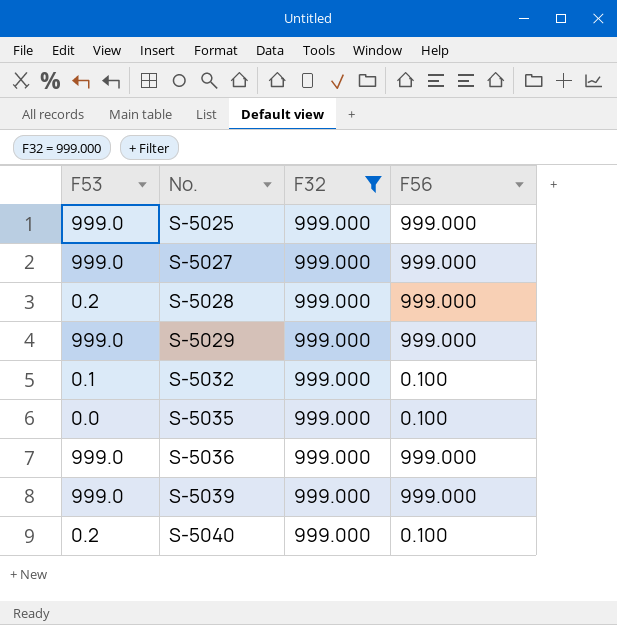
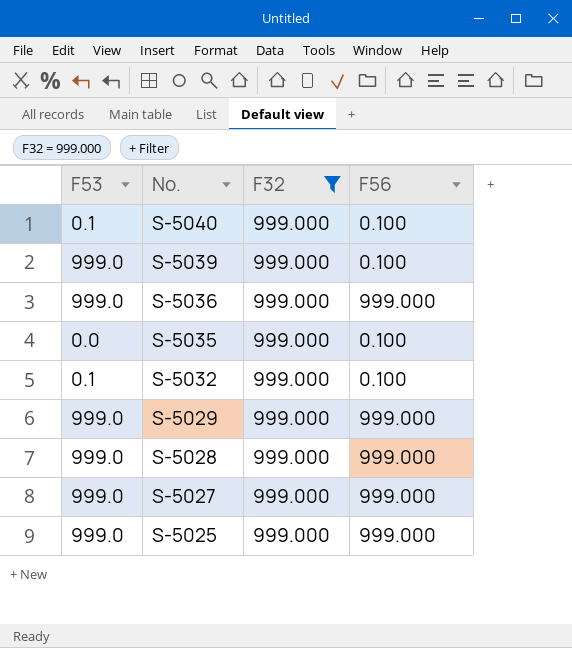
row order: No. ascending -> No. descending
S-5040 | F53: 0.2 -> 0.1
S-5039 | F56: 999.000 -> 0.100
S-5028 | F53: 0.2 -> 999.0

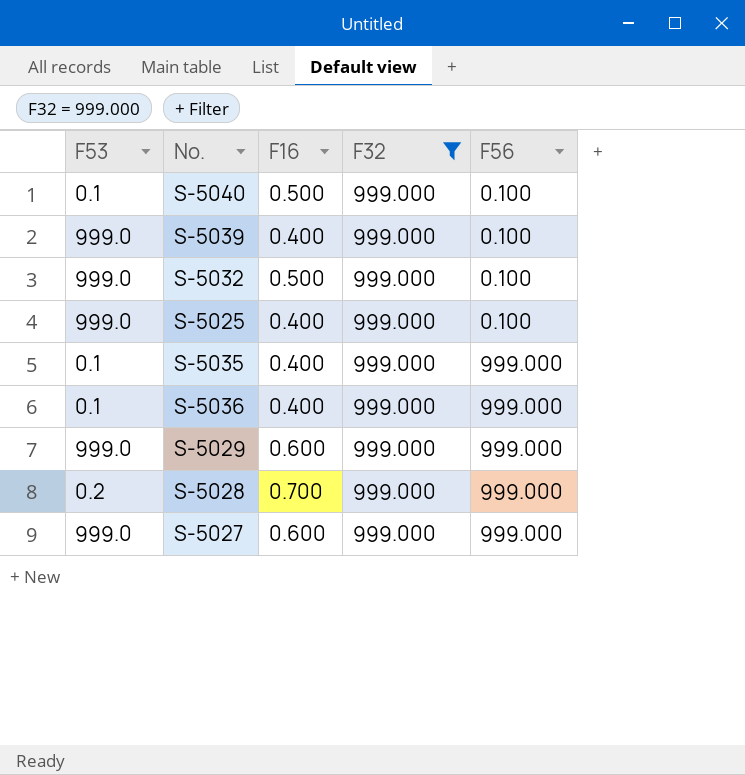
row order: No. descending -> F56 ascending
column F16 | position: none -> 3
S-5032 | F53: 0.1 -> 999.0
S-5025 | F56: 999.000 -> 0.100
S-5035 | F53: 0.0 -> 0.1
S-5035 | F56: 0.100 -> 999.000
S-5036 | F53: 999.0 -> 0.1
S-5028 | F53: 999.0 -> 0.2

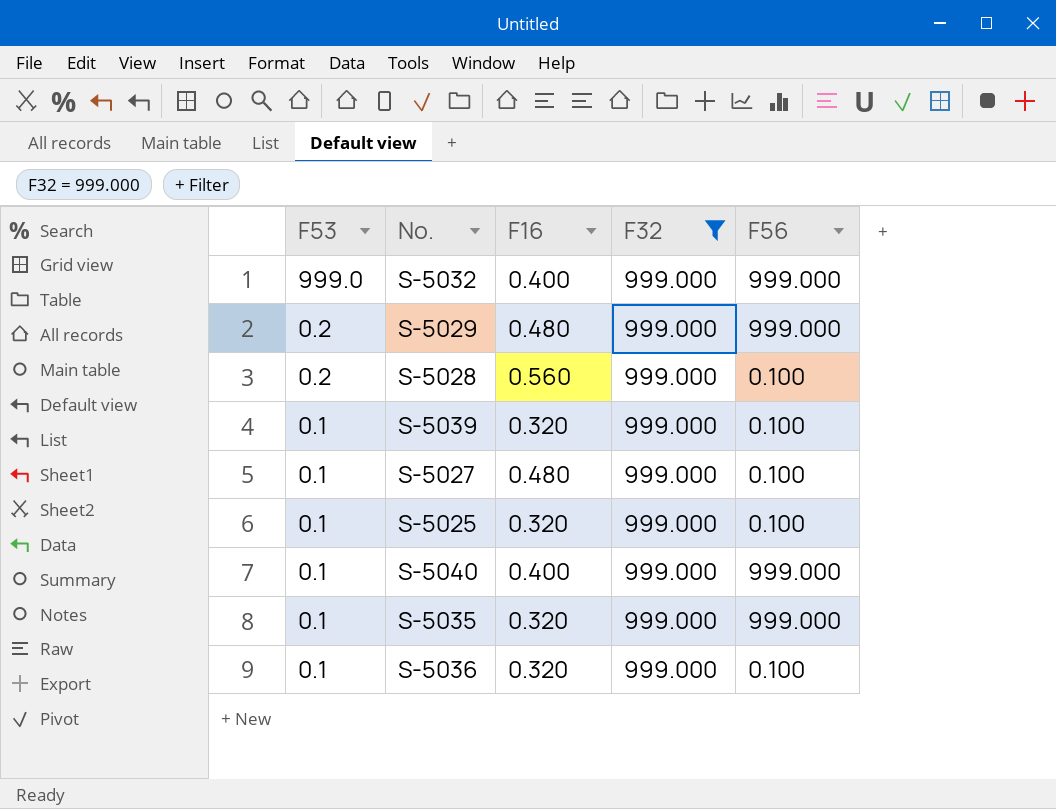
row order: F56 ascending -> F53 descending
S-5032 | F16: 0.500 -> 0.400
S-5032 | F56: 0.100 -> 999.000
S-5029 | F53: 999.0 -> 0.2
S-5029 | F16: 0.600 -> 0.480
S-5028 | F16: 0.700 -> 0.560
S-5028 | F56: 999.000 -> 0.100
S-5039 | F53: 999.0 -> 0.1
S-5039 | F16: 0.400 -> 0.320
S-5027 | F53: 999.0 -> 0.1
S-5027 | F16: 0.600 -> 0.480
S-5027 | F56: 999.000 -> 0.100
S-5025 | F53: 999.0 -> 0.1
S-5025 | F16: 0.400 -> 0.320
S-5040 | F16: 0.500 -> 0.400
S-5040 | F56: 0.100 -> 999.000
S-5035 | F16: 0.400 -> 0.320
S-5036 | F16: 0.400 -> 0.320
S-5036 | F56: 999.000 -> 0.100

